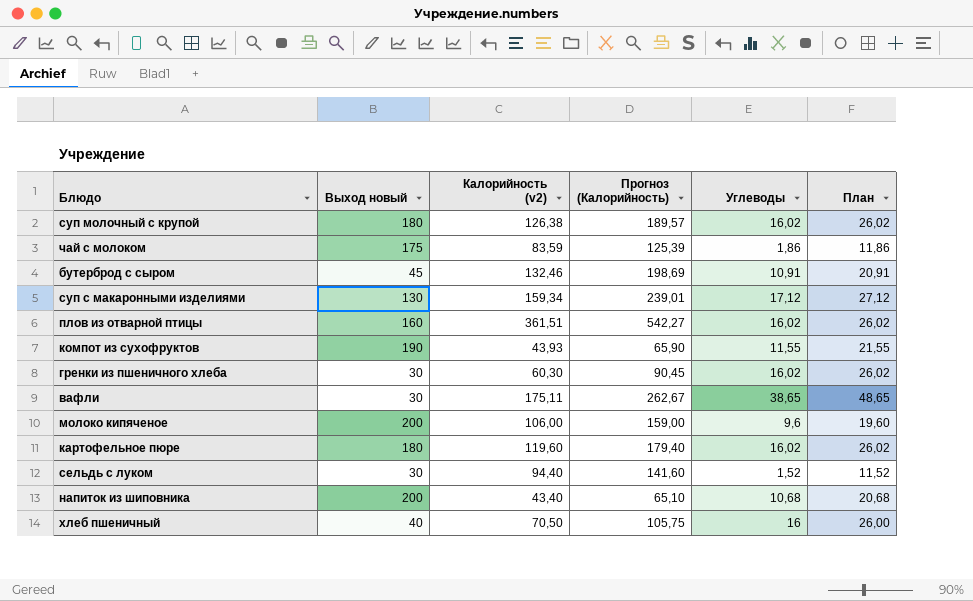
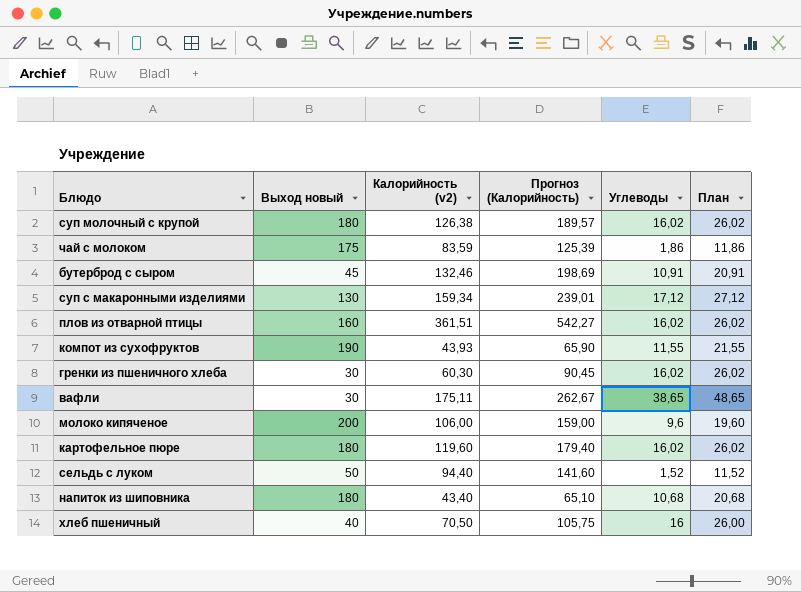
сельдь с луком | Выход новый: 30 -> 50
напиток из шиповника | Выход новый: 200 -> 180

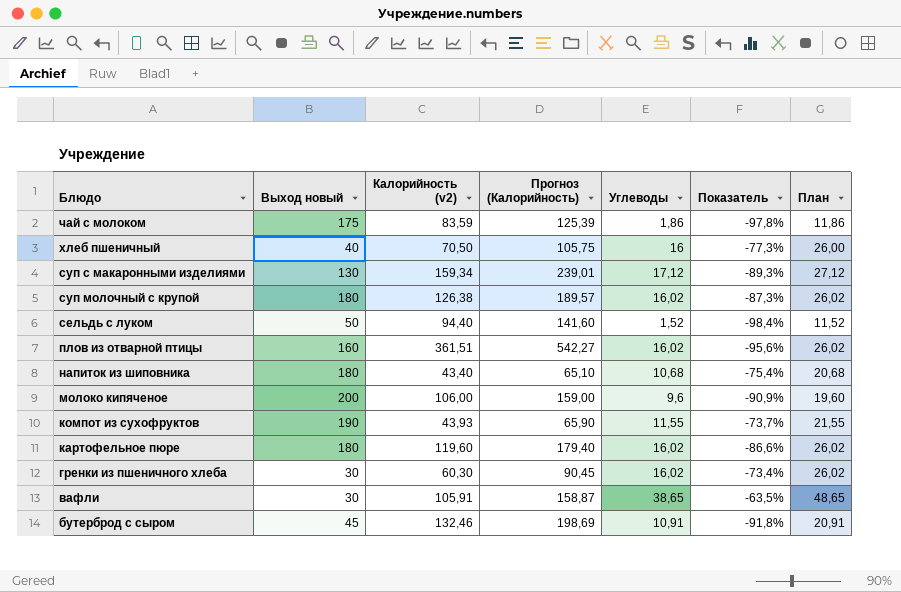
row order: none -> Блюдо descending
column Показатель | formula: none -> ([Углеводы] - [Калорийность (v2)]) / [Калорийность (v2)]
вафли | Калорийность (v2): 175,11 -> 105,91
вафли | Прогноз (Калорийность): 262,67 -> 158,87

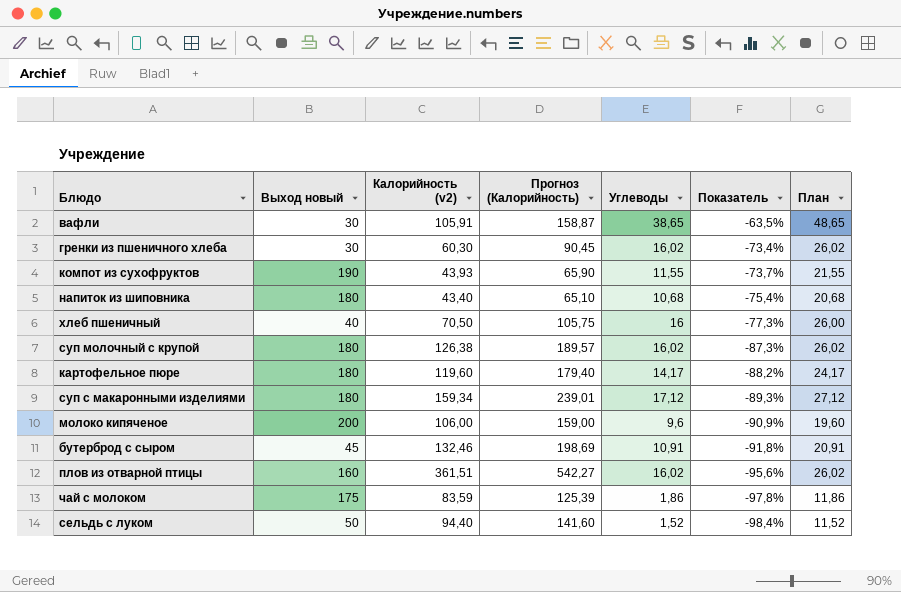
row order: Блюдо descending -> Показатель descending
картофельное пюре | Углеводы: 16,02 -> 14,17
картофельное пюре | Показатель: -86,6% -> -88,2%
картофельное пюре | План: 26,02 -> 24,17
суп с макаронными изделиями | Выход новый: 130 -> 180

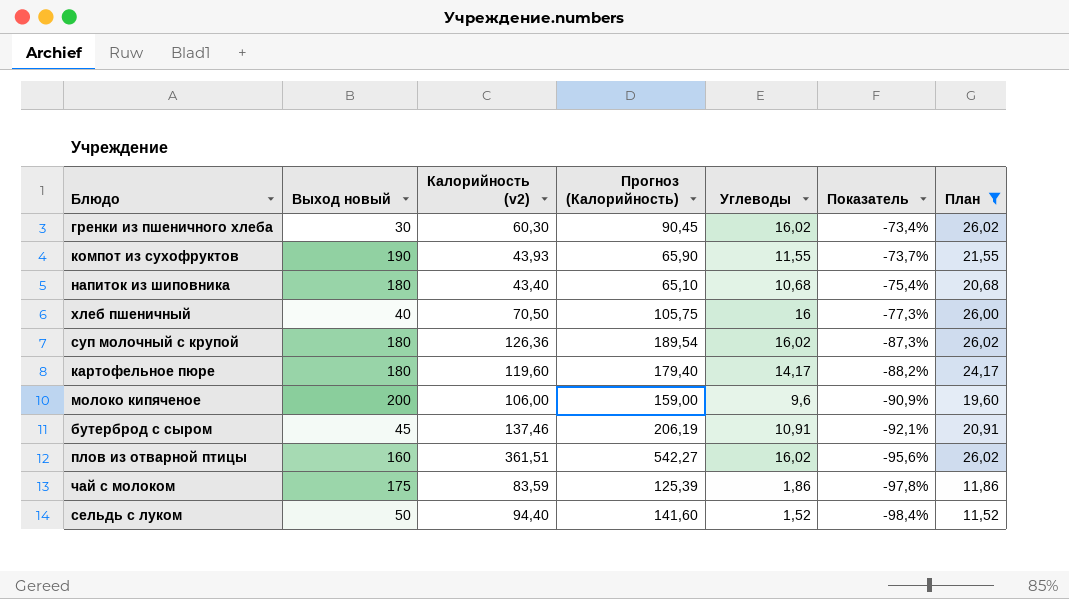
filter: none -> План <= 26,02
суп молочный с крупой | Калорийность (v2): 126,38 -> 126,36
суп молочный с крупой | Прогноз (Калорийность): 189,57 -> 189,54
бутерброд с сыром | Калорийность (v2): 132,46 -> 137,46
бутерброд с сыром | Прогноз (Калорийность): 198,69 -> 206,19
бутерброд с сыром | Показатель: -91,8% -> -92,1%

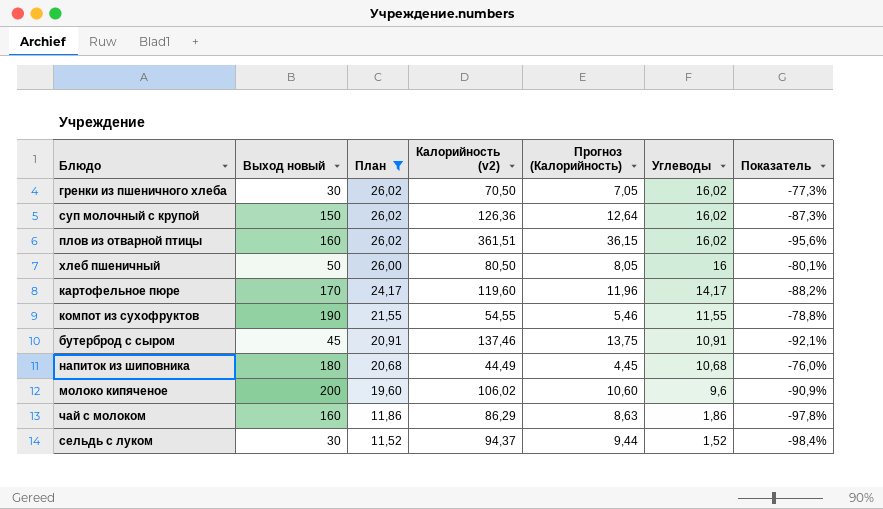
row order: Показатель descending -> План descending
column План | position: 7 -> 3
column Прогноз (Калорийность) | formula: [Калорийность (v2)] * 1,5 -> [Калорийность (v2)] * 0,1
гренки из пшеничного хлеба | Калорийность (v2): 60,30 -> 70,50
гренки из пшеничного хлеба | Показатель: -73,4% -> -77,3%
суп молочный с крупой | Выход новый: 180 -> 150
хлеб пшеничный | Выход новый: 40 -> 50
хлеб пшеничный | Калорийность (v2): 70,50 -> 80,50
хлеб пшеничный | Показатель: -77,3% -> -80,1%
картофельное пюре | Выход новый: 180 -> 170
компот из сухофруктов | Калорийность (v2): 43,93 -> 54,55
компот из сухофруктов | Показатель: -73,7% -> -78,8%
напиток из шиповника | Калорийность (v2): 43,40 -> 44,49
напиток из шиповника | Показатель: -75,4% -> -76,0%
молоко кипяченое | Калорийность (v2): 106,00 -> 106,02
чай с молоком | Выход новый: 175 -> 160
чай с молоком | Калорийность (v2): 83,59 -> 86,29
сельдь с луком | Выход новый: 50 -> 30
сельдь с луком | Калорийность (v2): 94,40 -> 94,37

